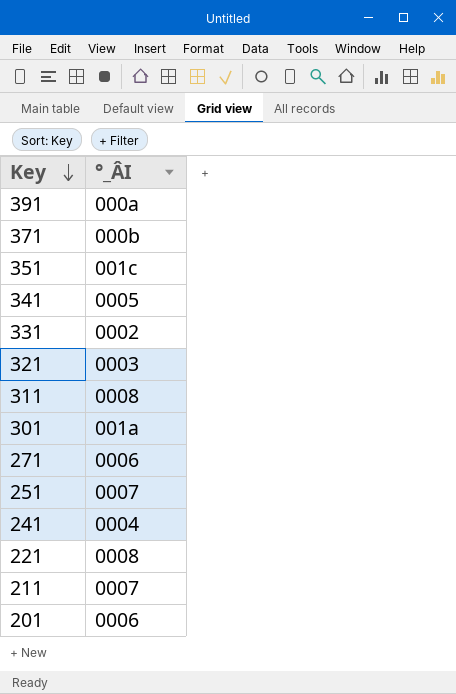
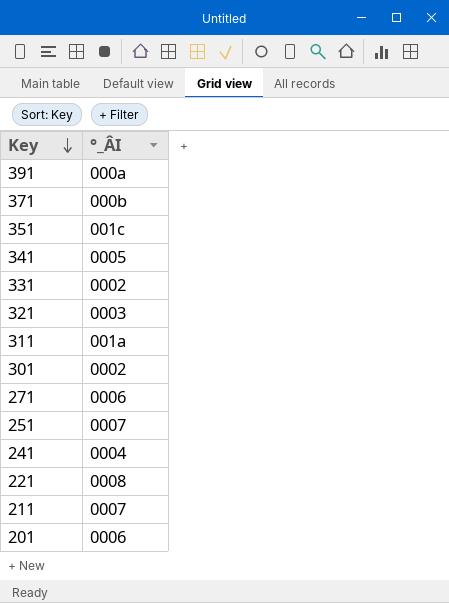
311 | °_ÂI: 0008 -> 001a
301 | °_ÂI: 001a -> 0002

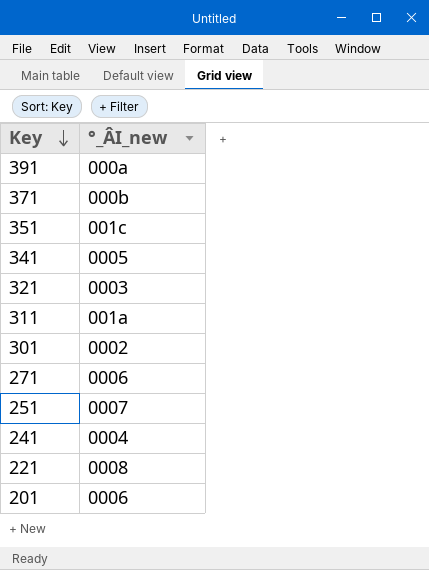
column name: °_ÂI -> °_ÂI_new
row 331: 0002 -> none
row 211: 0007 -> none

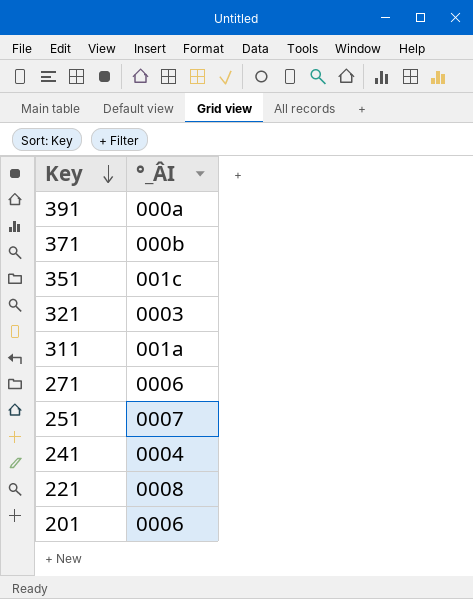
column name: °_ÂI_new -> °_ÂI
row 341: 0005 -> none
row 301: 0002 -> none

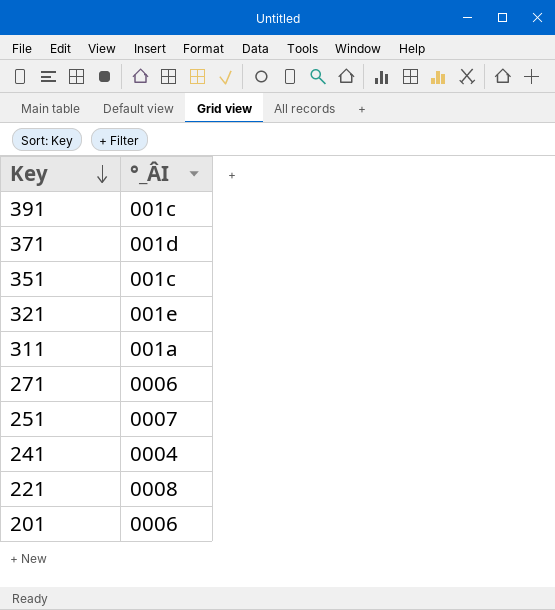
391 | °_ÂI: 000a -> 001c
371 | °_ÂI: 000b -> 001d
321 | °_ÂI: 0003 -> 001e

